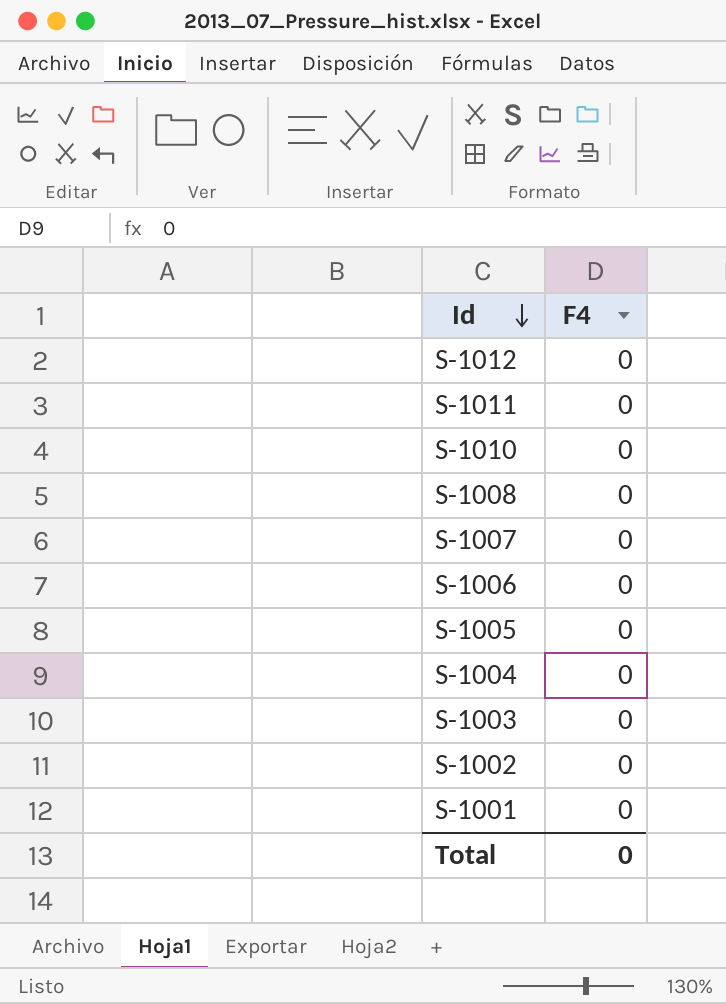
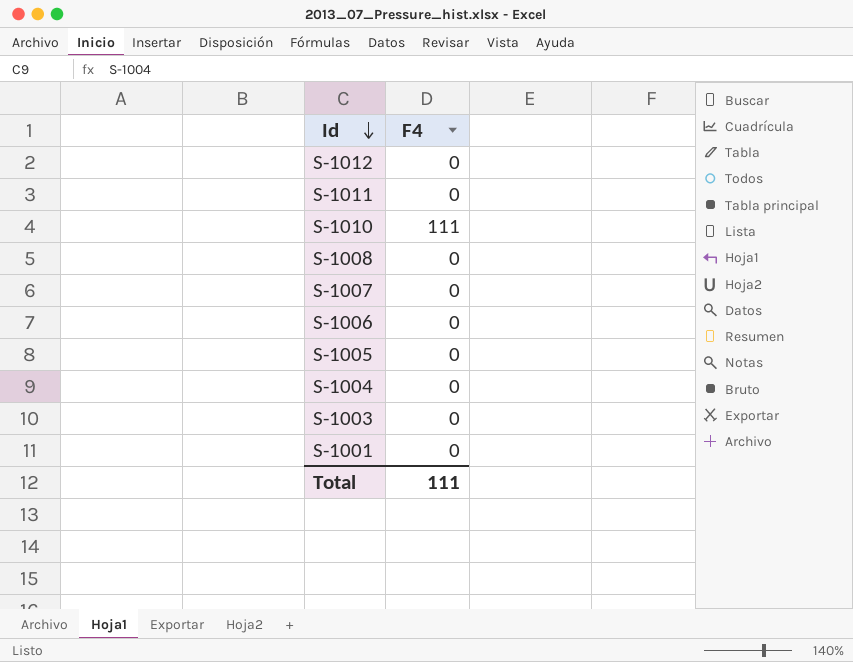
row S-1002: 0 -> none
S-1010 | F4: 0 -> 111
Total | F4: 0 -> 111

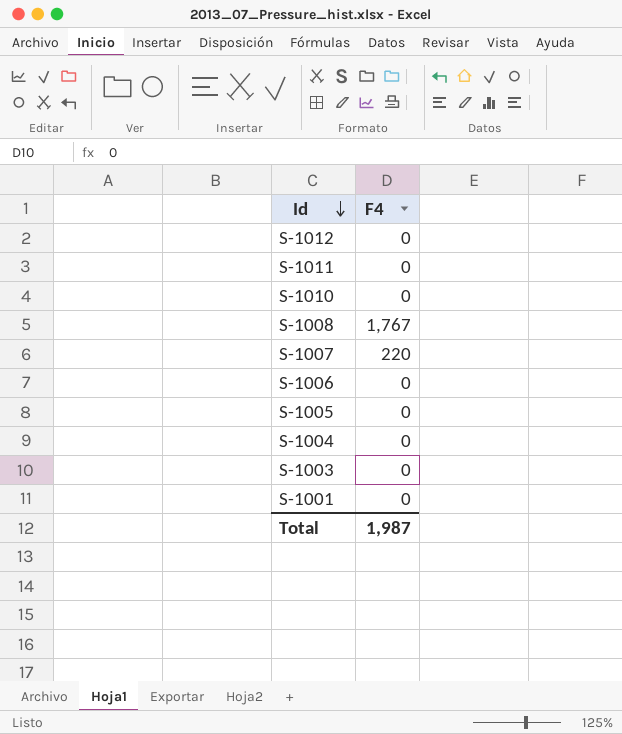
S-1010 | F4: 111 -> 0
S-1008 | F4: 0 -> 1,767
S-1007 | F4: 0 -> 220
Total | F4: 111 -> 1,987

